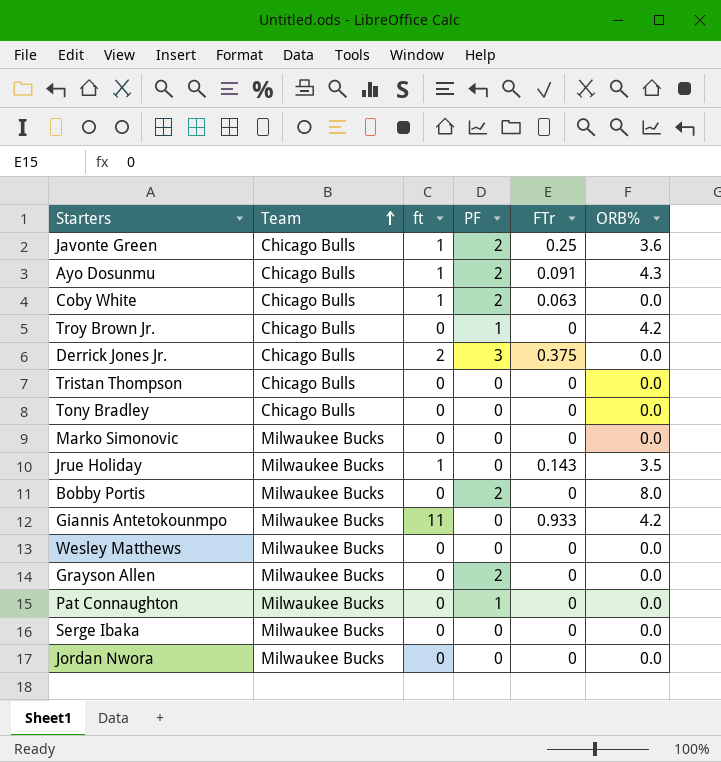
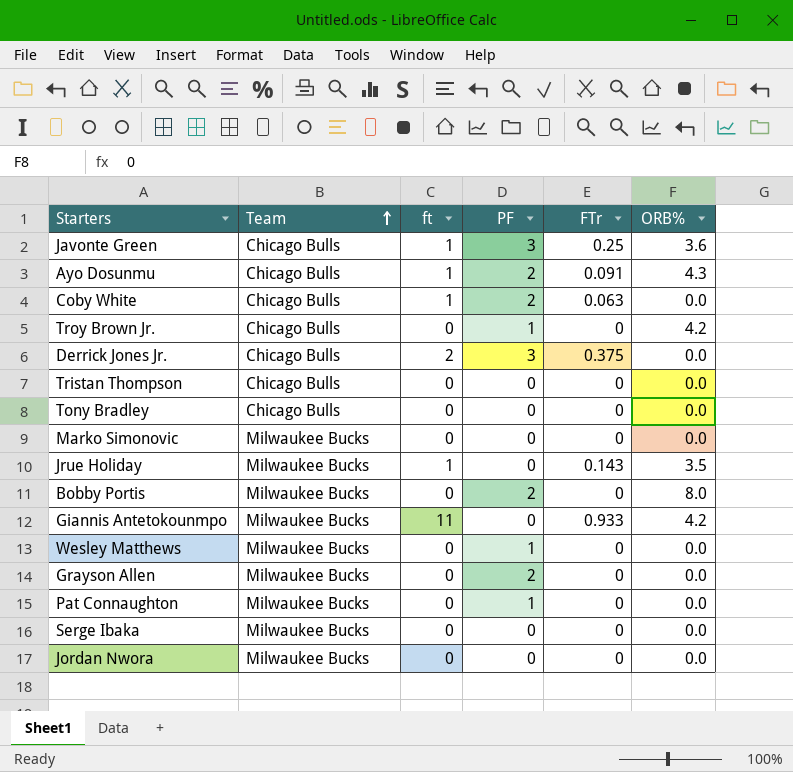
Javonte Green | PF: 2 -> 3
Wesley Matthews | PF: 0 -> 1

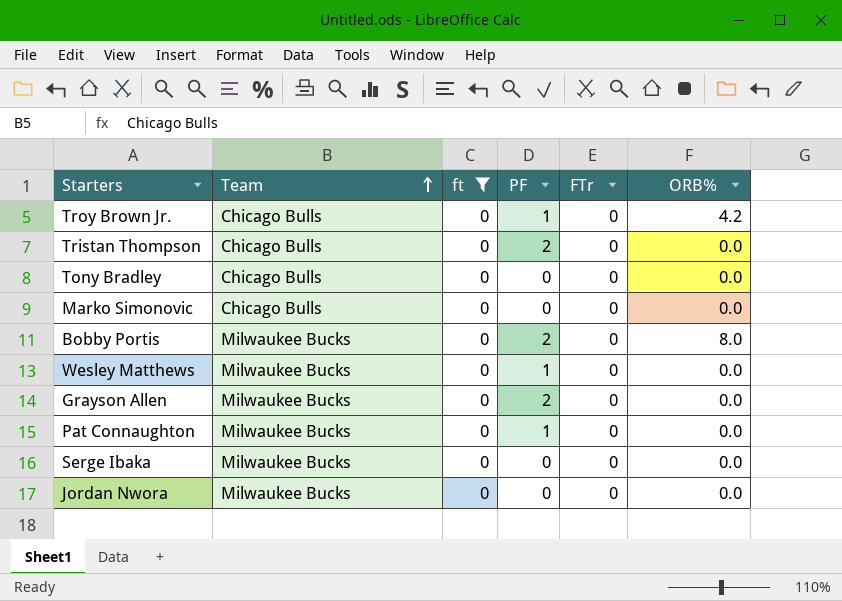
filter: none -> ft = 0
Tristan Thompson | PF: 0 -> 2
Marko Simonovic | Team: Milwaukee Bucks -> Chicago Bulls

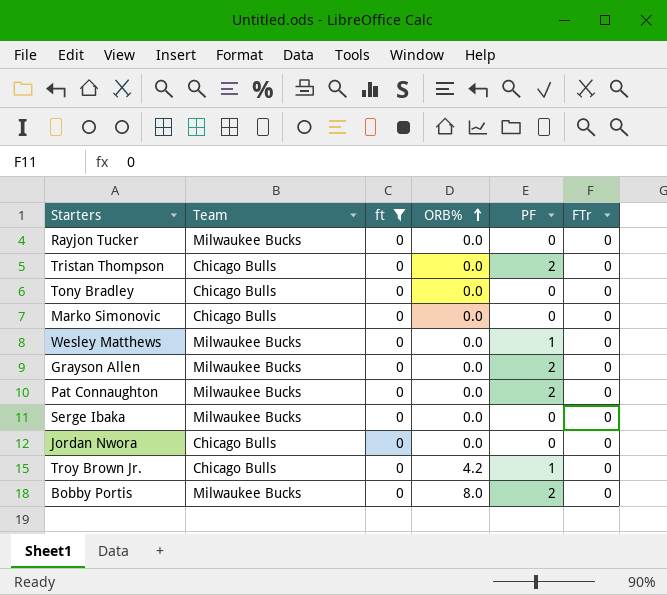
row order: Team ascending -> ORB% ascending
column ORB% | position: 6 -> 4
row Rayjon Tucker: none -> Milwaukee Bucks | 0 | 0.0 | 0 | 0
Pat Connaughton | PF: 1 -> 2
Jordan Nwora | Team: Milwaukee Bucks -> Chicago Bulls

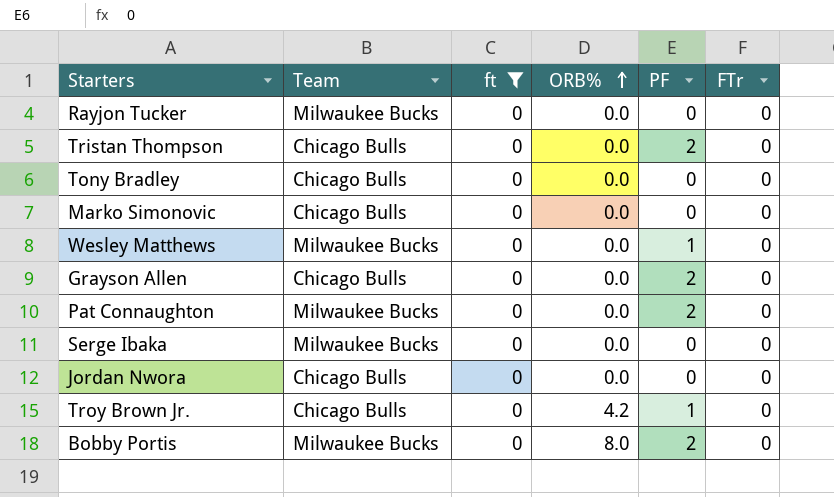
Grayson Allen | Team: Milwaukee Bucks -> Chicago Bulls

